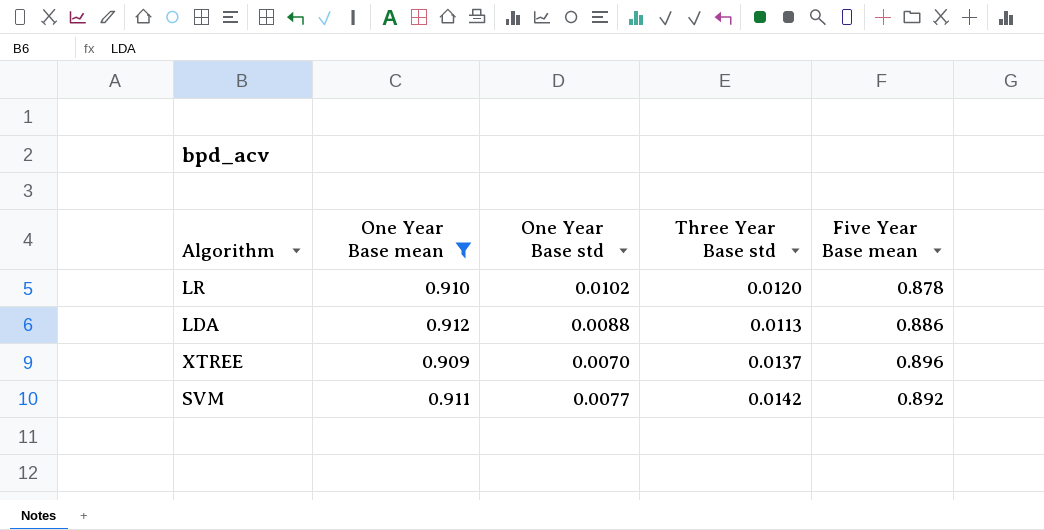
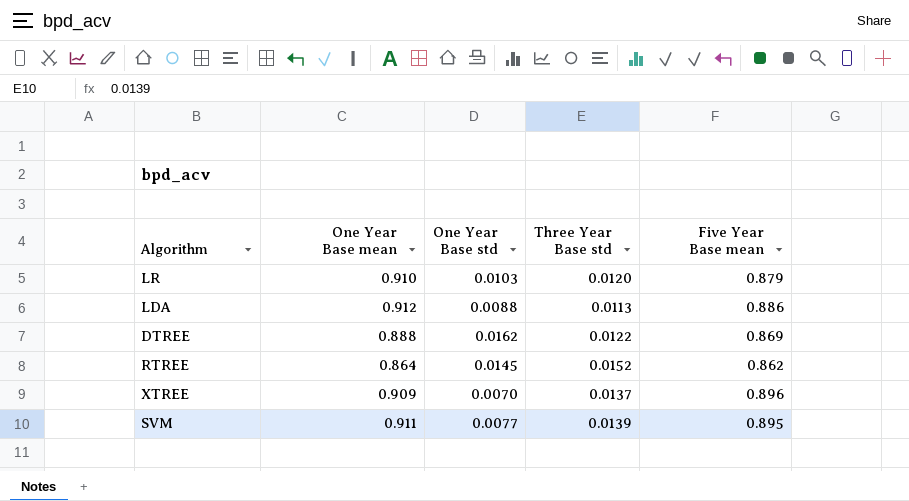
filter: One Year Base mean >= 0.909 -> none
LR | One Year Base std: 0.0102 -> 0.0103
LR | Five Year Base mean: 0.878 -> 0.879
SVM | Three Year Base std: 0.0142 -> 0.0139
SVM | Five Year Base mean: 0.892 -> 0.895

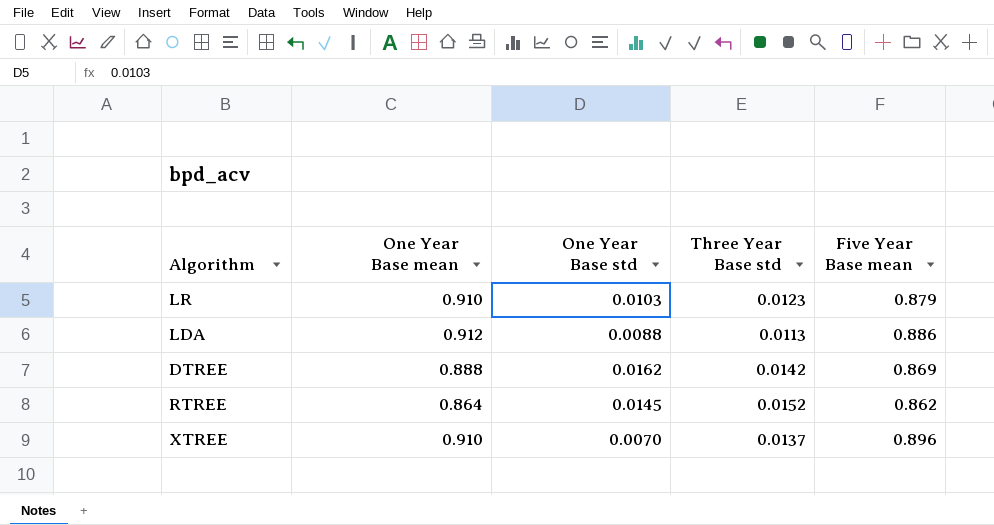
row SVM: 0.911 | 0.0077 | 0.0139 | 0.895 -> none
LR | Three Year Base std: 0.0120 -> 0.0123
DTREE | Three Year Base std: 0.0122 -> 0.0142
XTREE | One Year Base mean: 0.909 -> 0.910

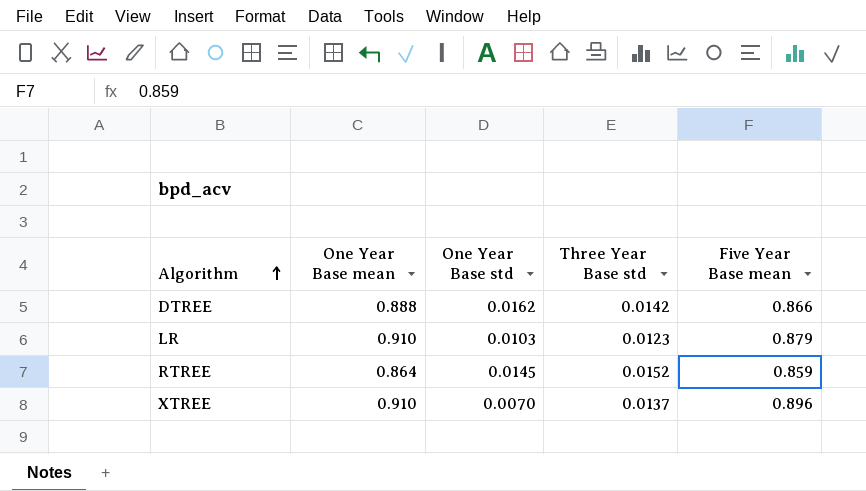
row order: none -> Algorithm ascending
row LDA: 0.912 | 0.0088 | 0.0113 | 0.886 -> none
DTREE | Five Year Base mean: 0.869 -> 0.866
RTREE | Five Year Base mean: 0.862 -> 0.859

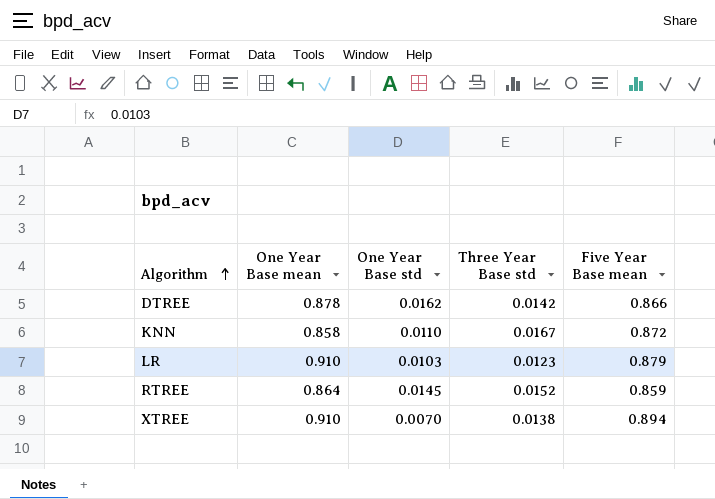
DTREE | One Year Base mean: 0.888 -> 0.878
row KNN: none -> 0.858 | 0.0110 | 0.0167 | 0.872
XTREE | Three Year Base std: 0.0137 -> 0.0138
XTREE | Five Year Base mean: 0.896 -> 0.894

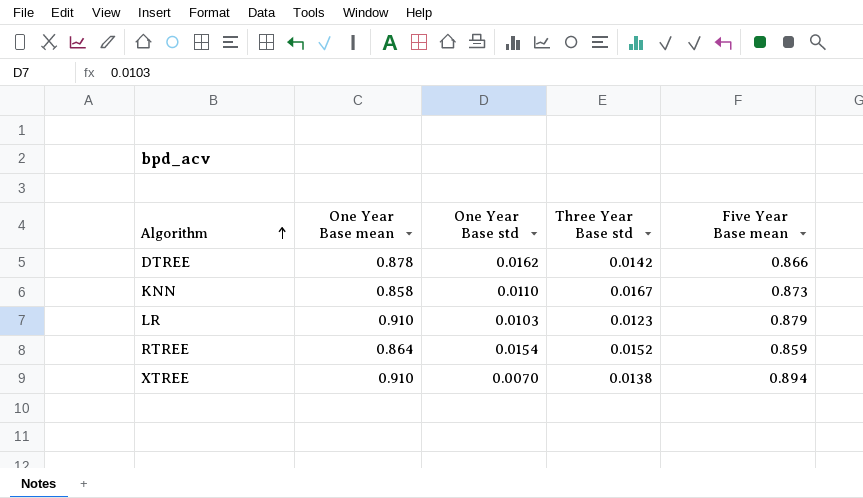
KNN | Five Year Base mean: 0.872 -> 0.873
RTREE | One Year Base std: 0.0145 -> 0.0154

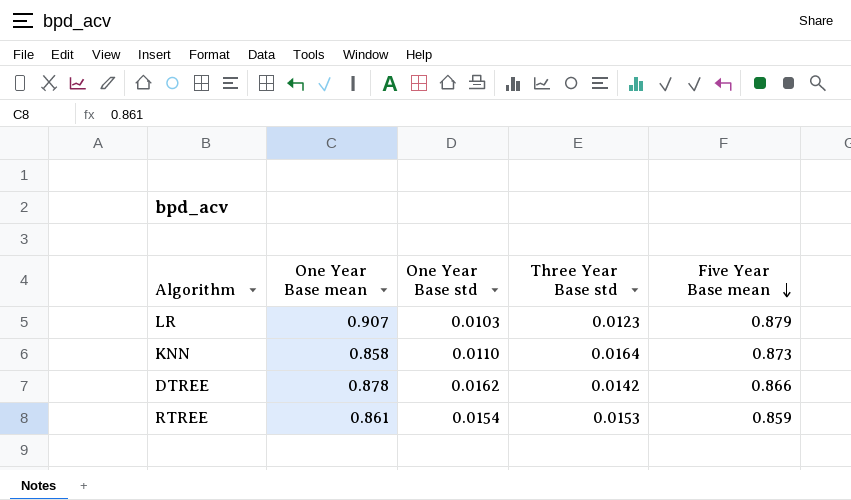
row order: Algorithm ascending -> Five Year Base mean descending
row XTREE: 0.910 | 0.0070 | 0.0138 | 0.894 -> none
LR | One Year Base mean: 0.910 -> 0.907
KNN | Three Year Base std: 0.0167 -> 0.0164
RTREE | One Year Base mean: 0.864 -> 0.861
RTREE | Three Year Base std: 0.0152 -> 0.0153

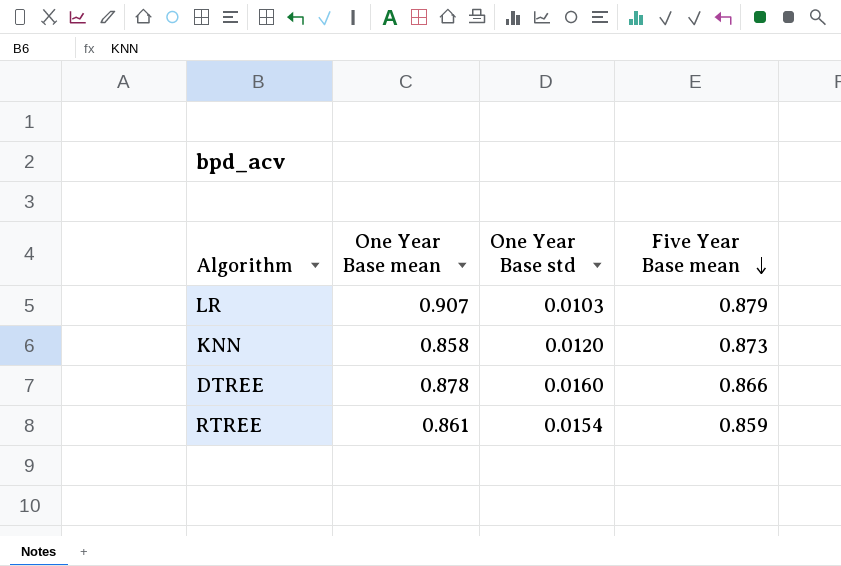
column Three Year Base std | position: 4 -> none
KNN | One Year Base std: 0.0110 -> 0.0120
DTREE | One Year Base std: 0.0162 -> 0.0160

